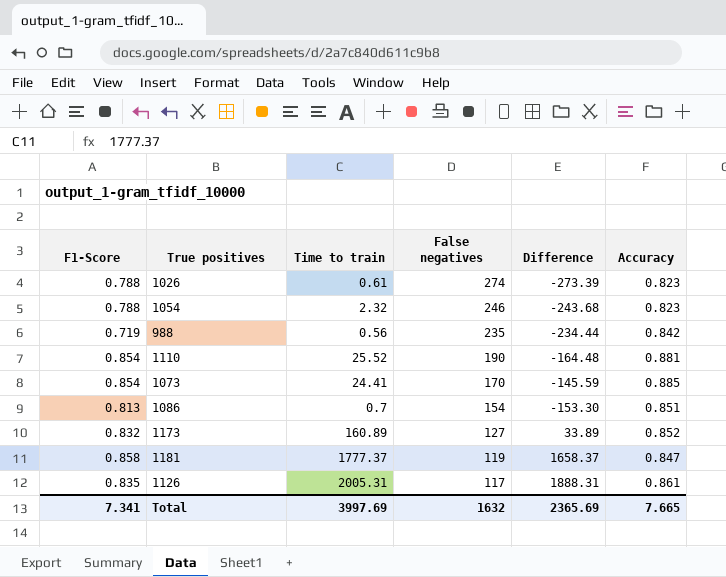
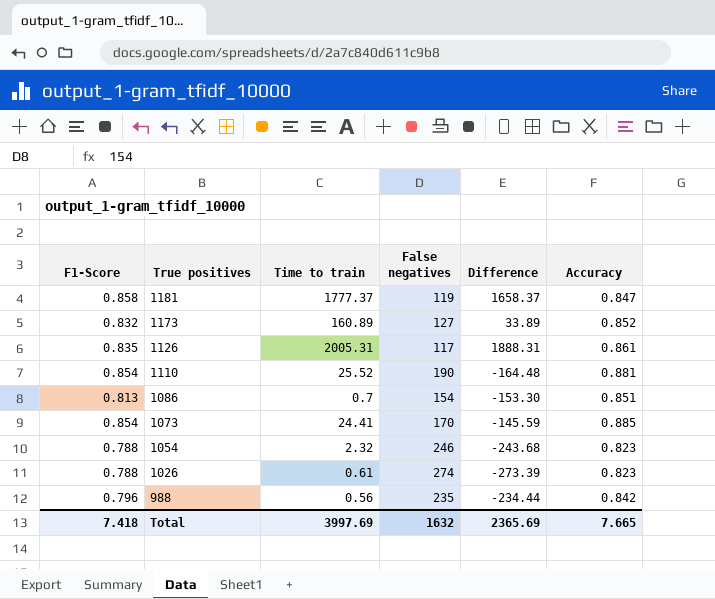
row order: False negatives descending -> True positives descending
988 | F1-Score: 0.719 -> 0.796
Total | F1-Score: 7.341 -> 7.418

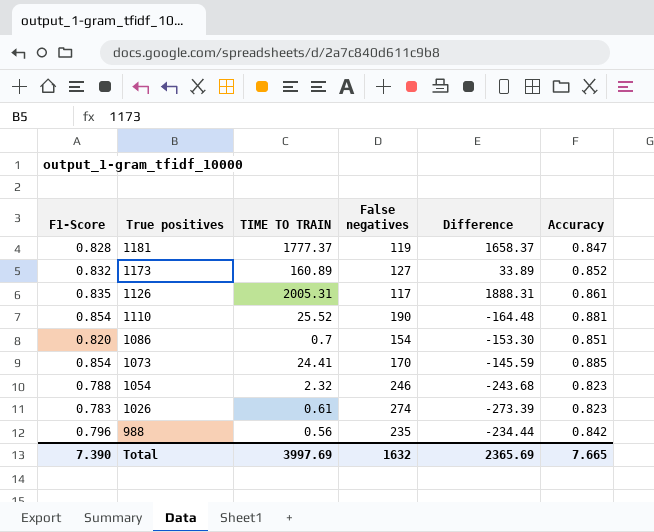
column name: Time to train -> TIME TO TRAIN
1181 | F1-Score: 0.858 -> 0.828
1086 | F1-Score: 0.813 -> 0.820
1026 | F1-Score: 0.788 -> 0.783
Total | F1-Score: 7.418 -> 7.390

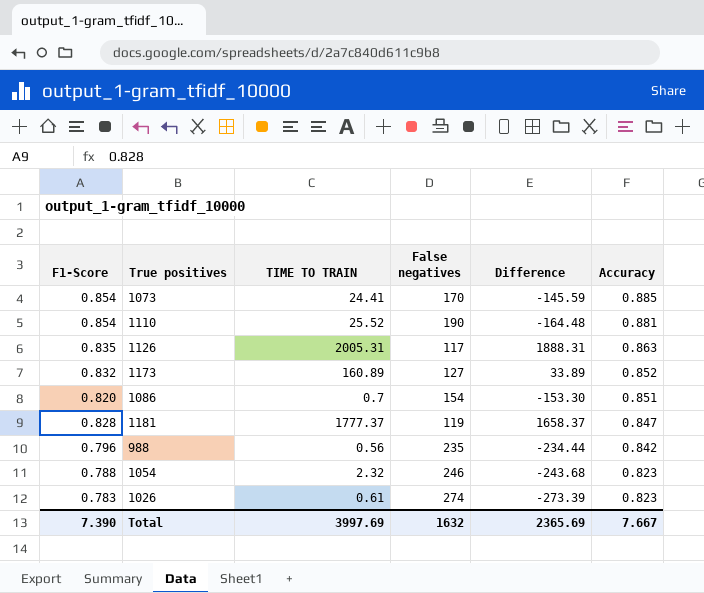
row order: True positives descending -> Accuracy descending
1126 | Accuracy: 0.861 -> 0.863
Total | Accuracy: 7.665 -> 7.667

